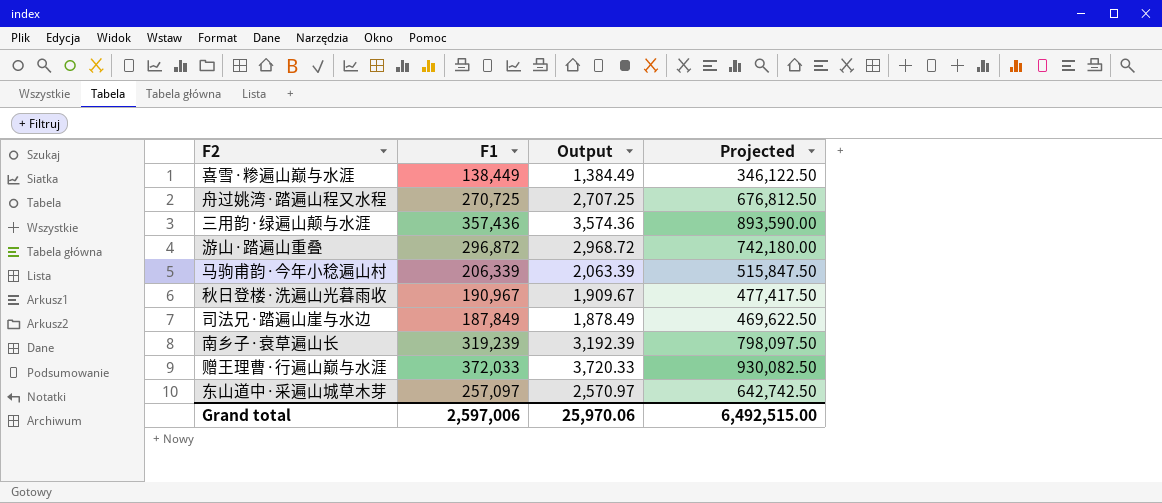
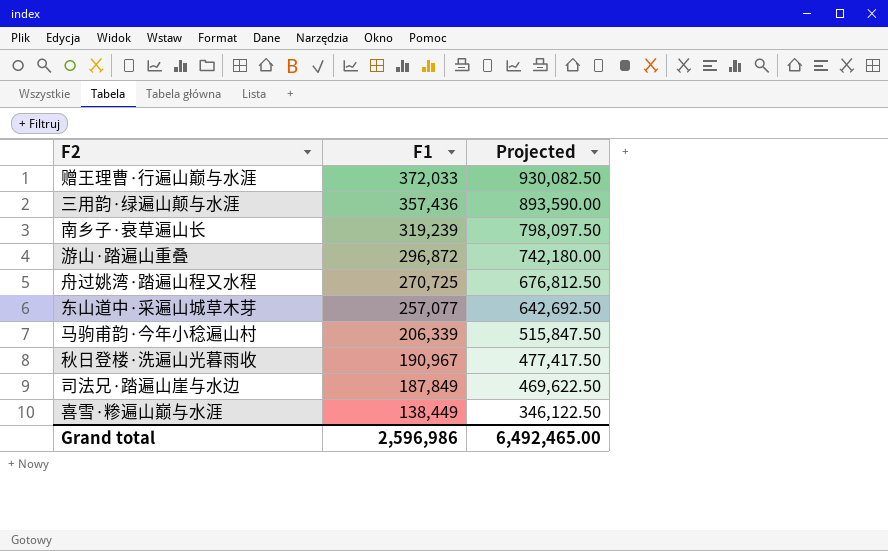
row order: none -> F1 descending
column Output | formula: [F1] * 0.01 -> none
东山道中·采遍山城草木芽 | F1: 257,097 -> 257,077
东山道中·采遍山城草木芽 | Projected: 642,742.50 -> 642,692.50
Grand total | F1: 2,597,006 -> 2,596,986
Grand total | Projected: 6,492,515.00 -> 6,492,465.00

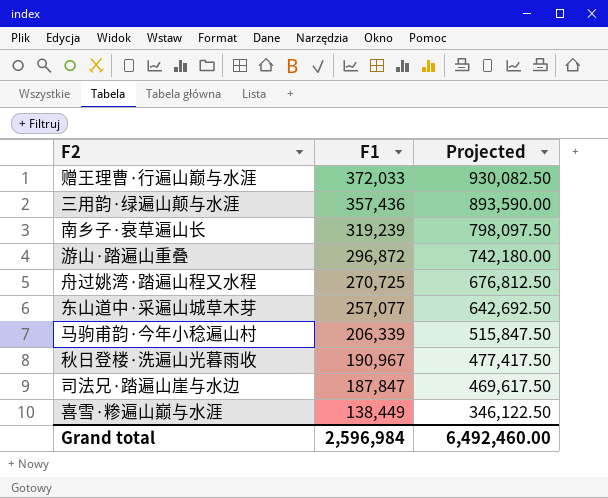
司法兄·踏遍山崖与水边 | F1: 187,849 -> 187,847
司法兄·踏遍山崖与水边 | Projected: 469,622.50 -> 469,617.50
Grand total | F1: 2,596,986 -> 2,596,984
Grand total | Projected: 6,492,465.00 -> 6,492,460.00

